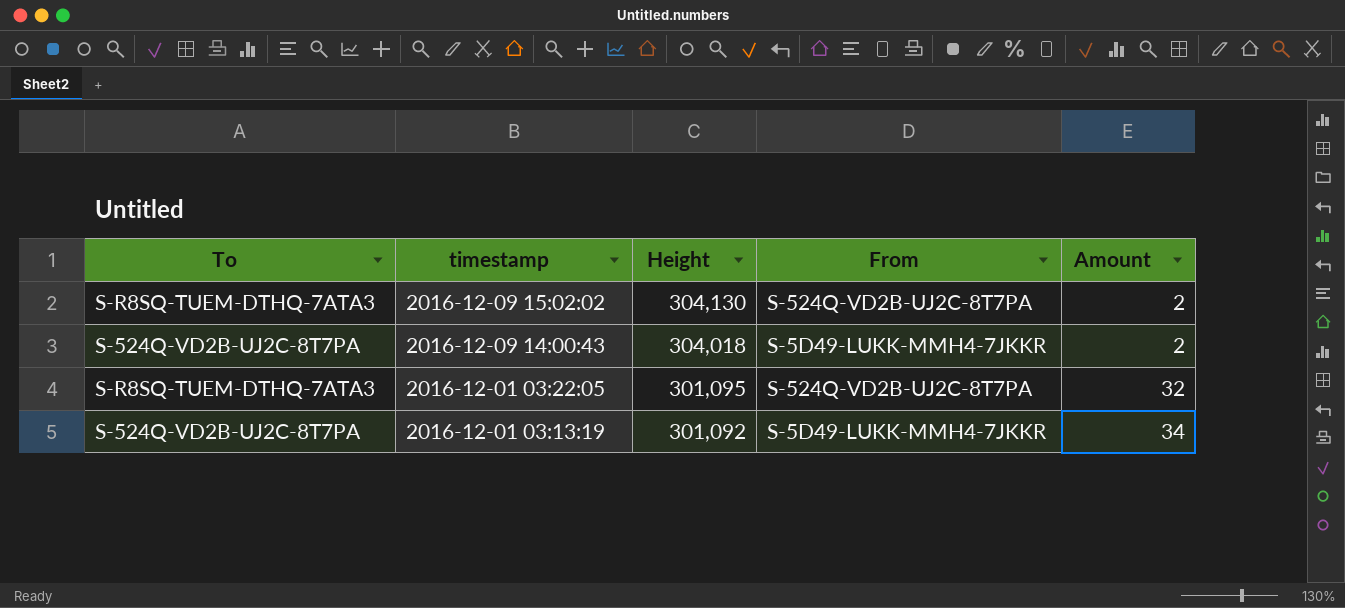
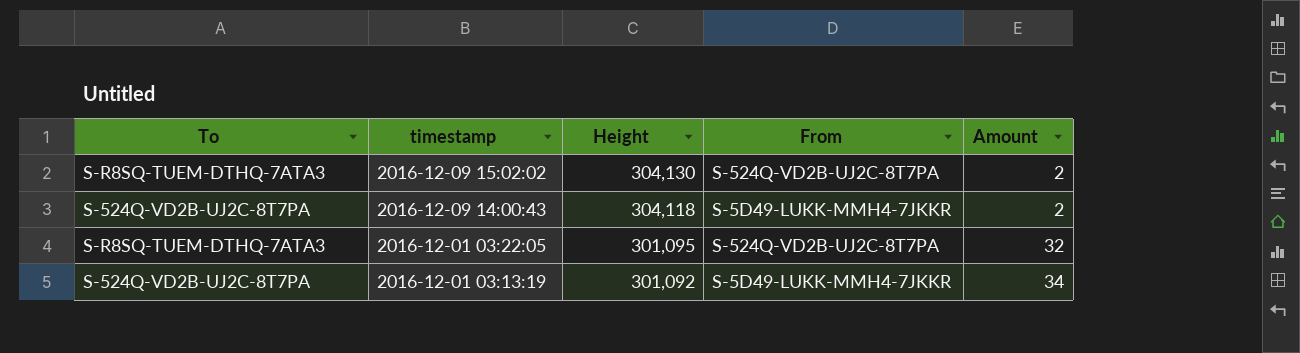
2016-12-09 14:00:43 | Height: 304,018 -> 304,118

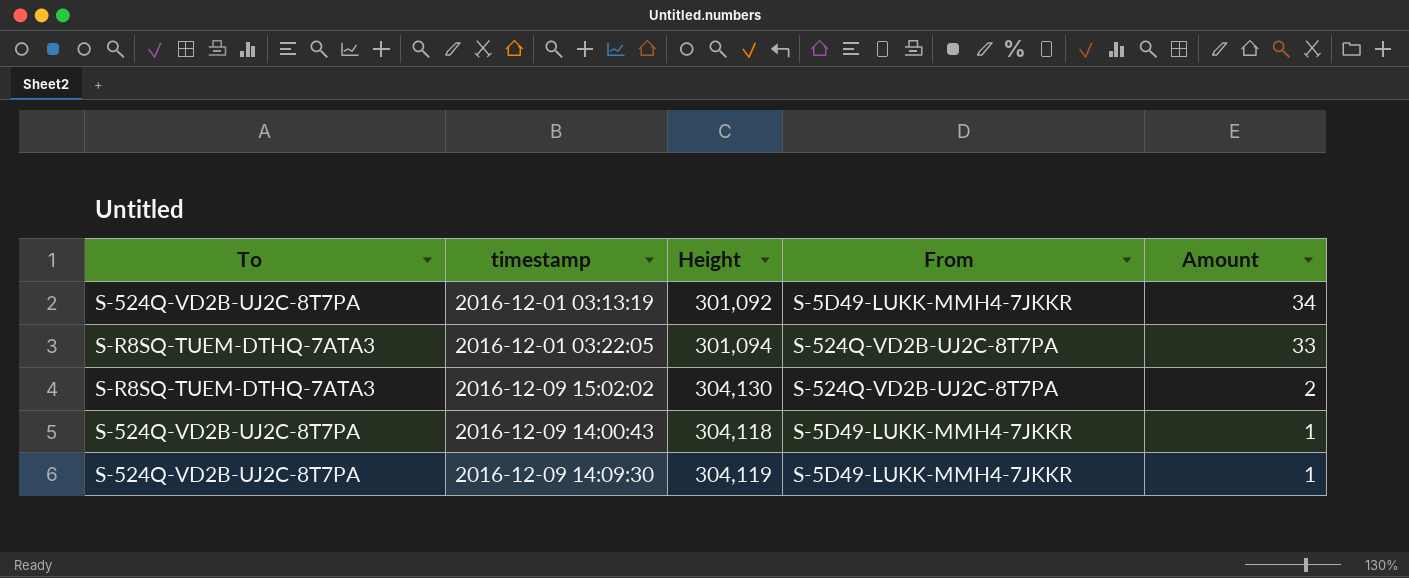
row order: timestamp descending -> Amount descending
2016-12-01 03:22:05 | Height: 301,095 -> 301,094
2016-12-01 03:22:05 | Amount: 32 -> 33
2016-12-09 14:00:43 | Amount: 2 -> 1
row 2016-12-09 14:09:30: none -> S-524Q-VD2B-UJ2C-8T7PA | 304,119 | S-5D49-LUKK-MMH4-7JKKR | 1

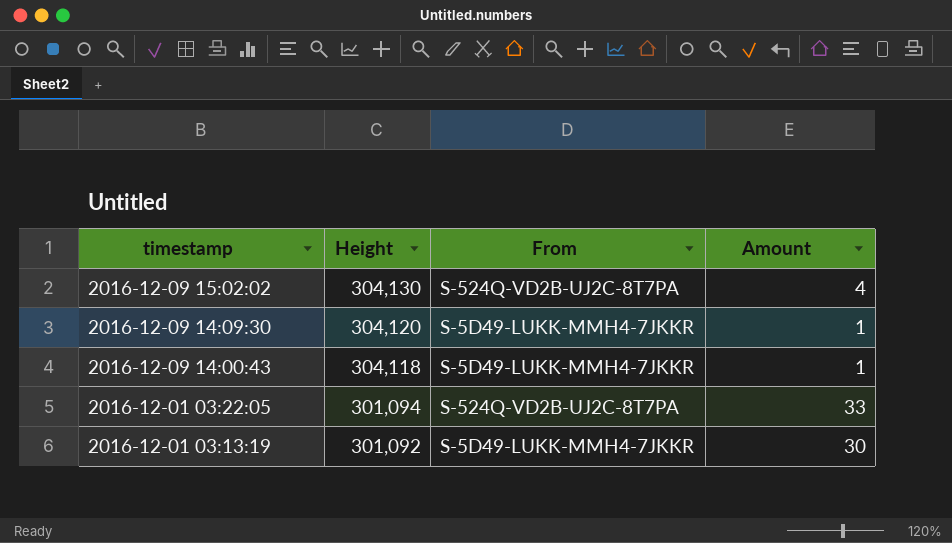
row order: Amount descending -> timestamp descending
column To | position: 1 -> none
2016-12-09 15:02:02 | Amount: 2 -> 4
2016-12-09 14:09:30 | Height: 304,119 -> 304,120
2016-12-01 03:13:19 | Amount: 34 -> 30

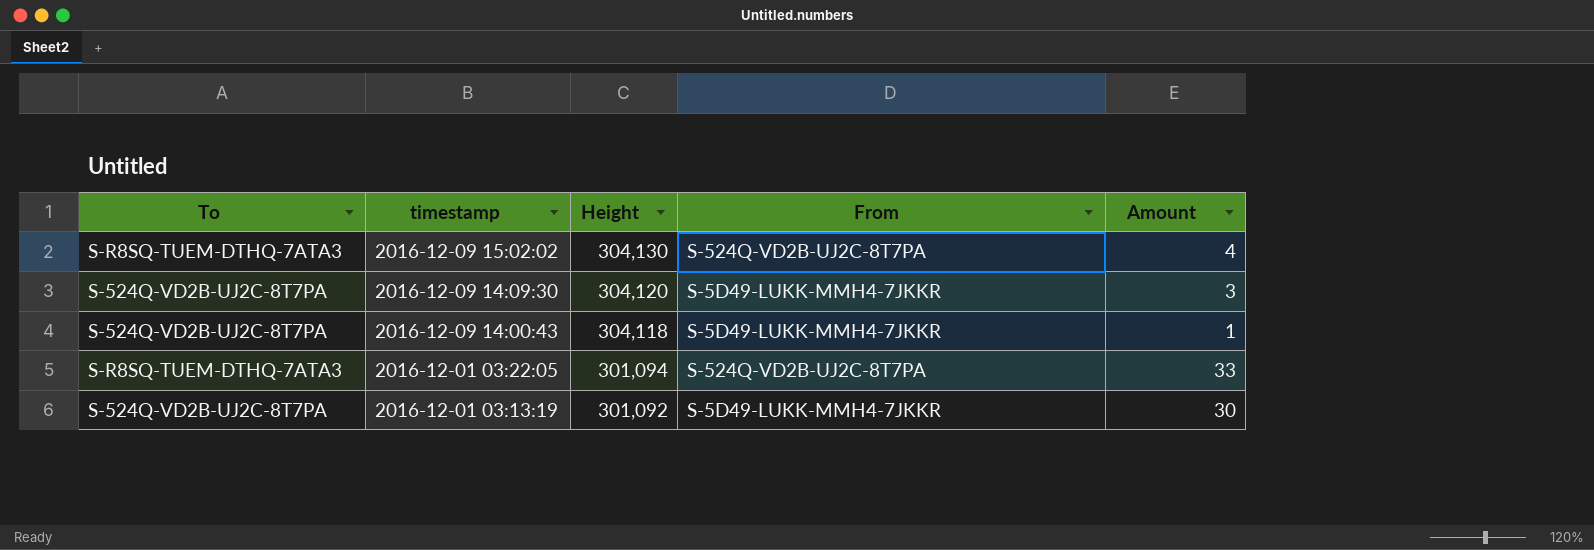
column To | position: none -> 1
2016-12-09 14:09:30 | Amount: 1 -> 3

